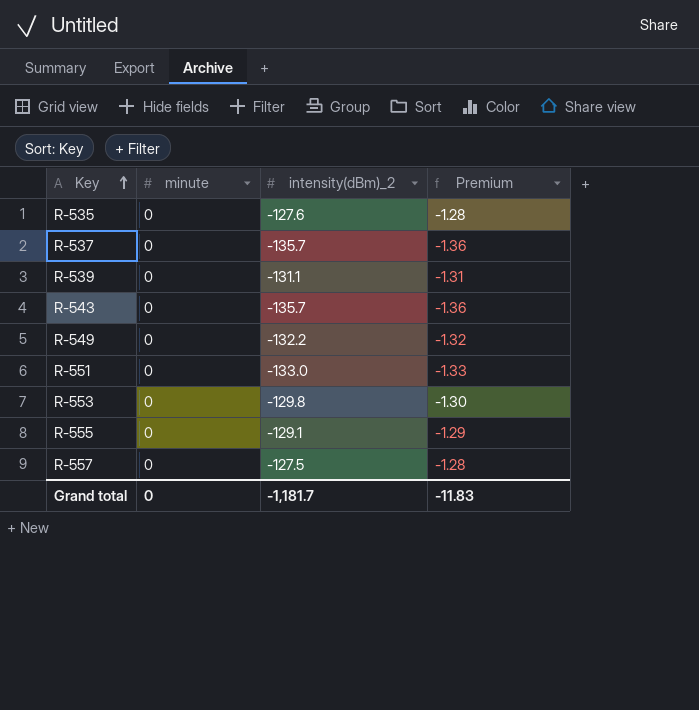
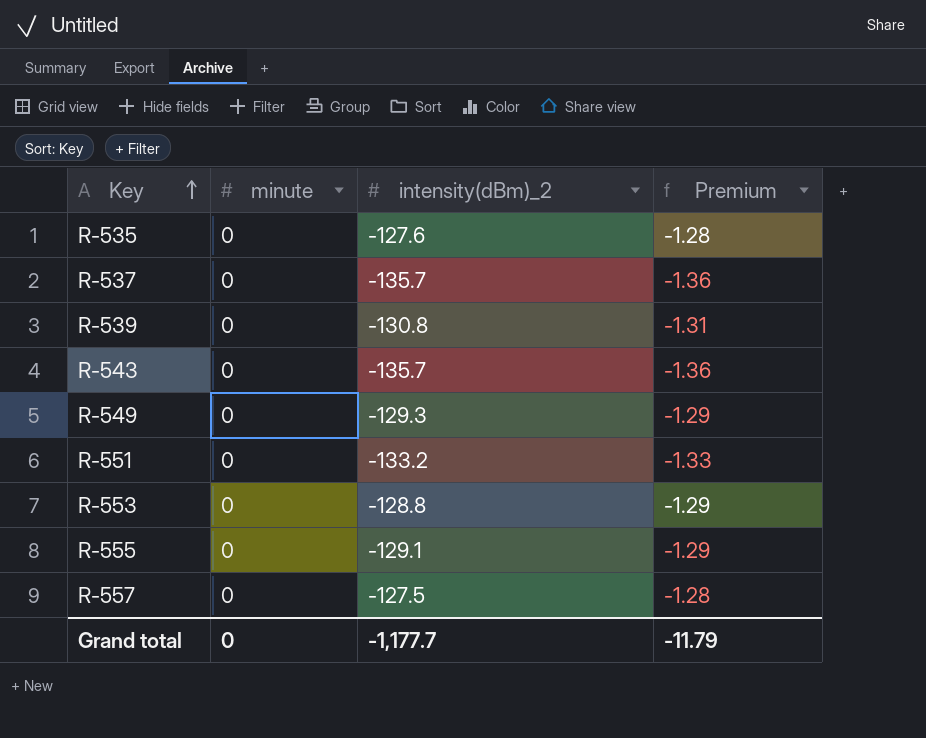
R-539 | intensity(dBm)_2: -131.1 -> -130.8
R-549 | intensity(dBm)_2: -132.2 -> -129.3
R-549 | Premium: -1.32 -> -1.29
R-551 | intensity(dBm)_2: -133.0 -> -133.2
R-553 | intensity(dBm)_2: -129.8 -> -128.8
R-553 | Premium: -1.30 -> -1.29
Grand total | intensity(dBm)_2: -1,181.7 -> -1,177.7
Grand total | Premium: -11.83 -> -11.79

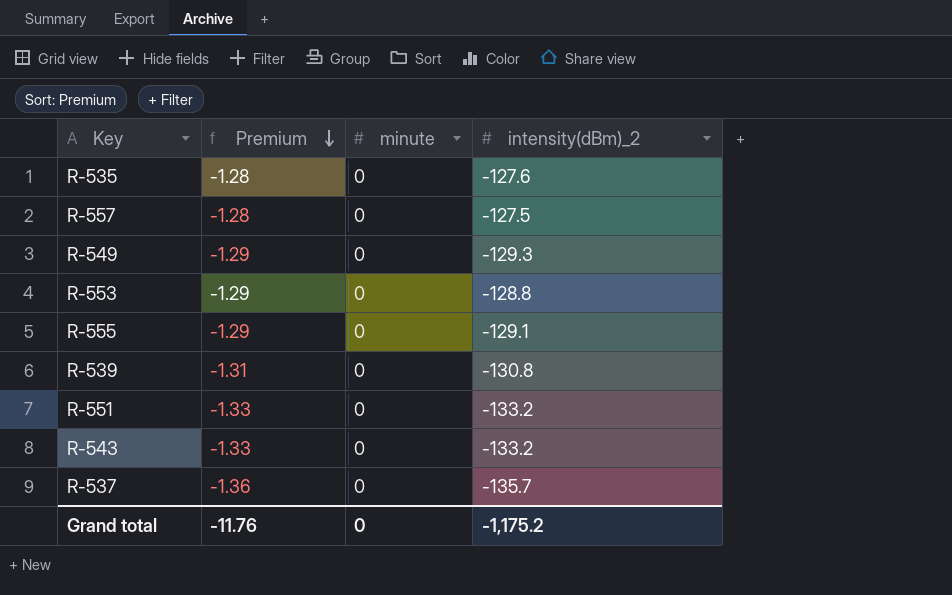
row order: Key ascending -> Premium descending
column Premium | position: 4 -> 2
R-543 | Premium: -1.36 -> -1.33
R-543 | intensity(dBm)_2: -135.7 -> -133.2
Grand total | Premium: -11.79 -> -11.76
Grand total | intensity(dBm)_2: -1,177.7 -> -1,175.2

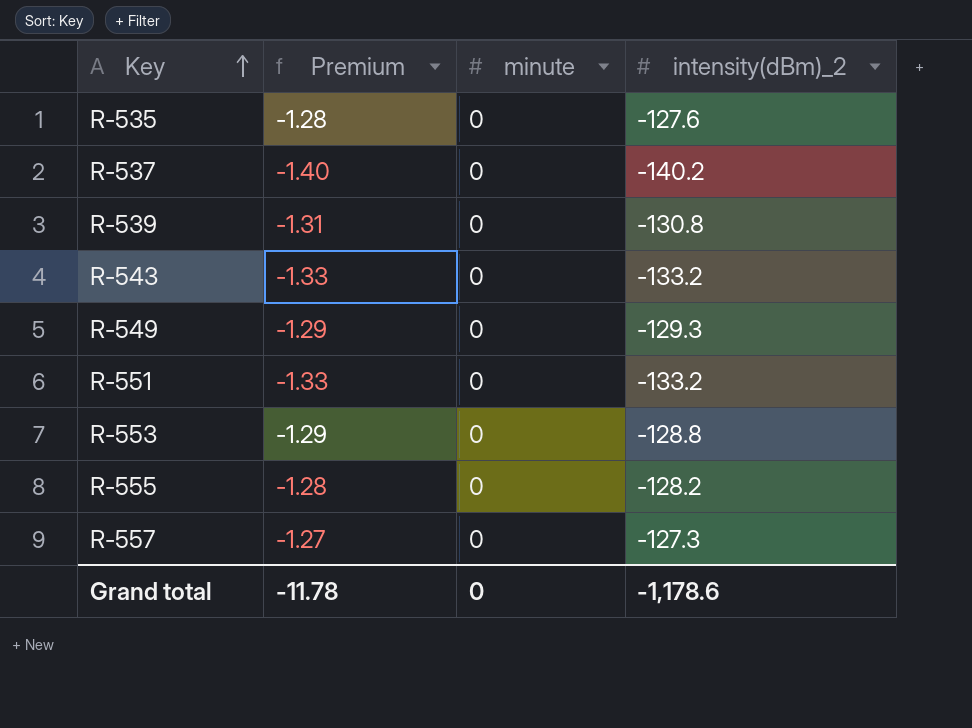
row order: Premium descending -> Key ascending
R-537 | Premium: -1.36 -> -1.40
R-537 | intensity(dBm)_2: -135.7 -> -140.2
R-555 | Premium: -1.29 -> -1.28
R-555 | intensity(dBm)_2: -129.1 -> -128.2
R-557 | Premium: -1.28 -> -1.27
R-557 | intensity(dBm)_2: -127.5 -> -127.3
Grand total | Premium: -11.76 -> -11.78
Grand total | intensity(dBm)_2: -1,175.2 -> -1,178.6

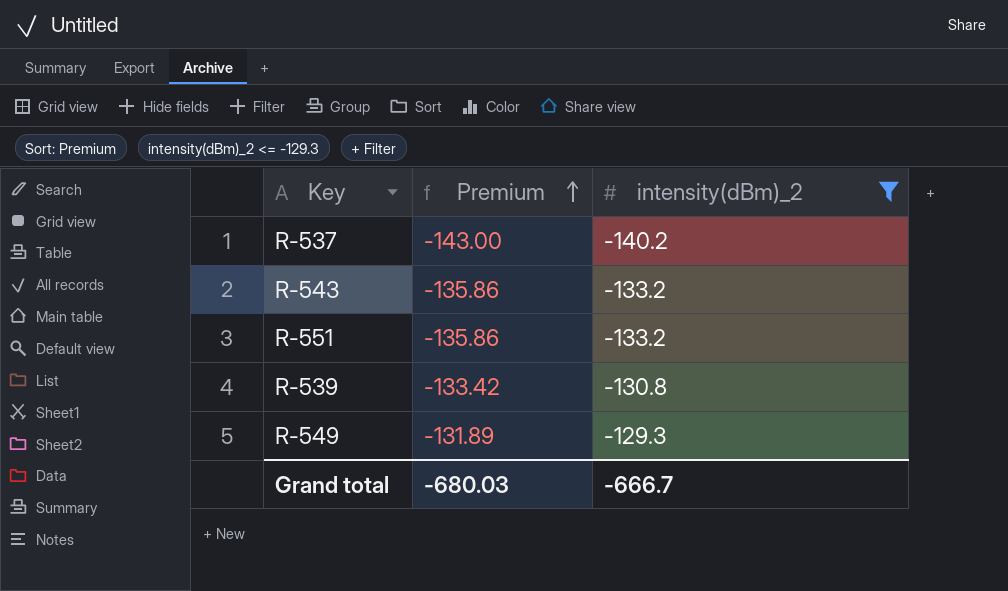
filter: none -> intensity(dBm)_2 <= -129.3
row order: Key ascending -> Premium ascending
column minute | position: 3 -> none
column Premium | formula: [intensity(dBm)_2] * 0.01 -> [intensity(dBm)_2] * 1.02
Grand total | Premium: -11.78 -> -680.03
Grand total | intensity(dBm)_2: -1,178.6 -> -666.7

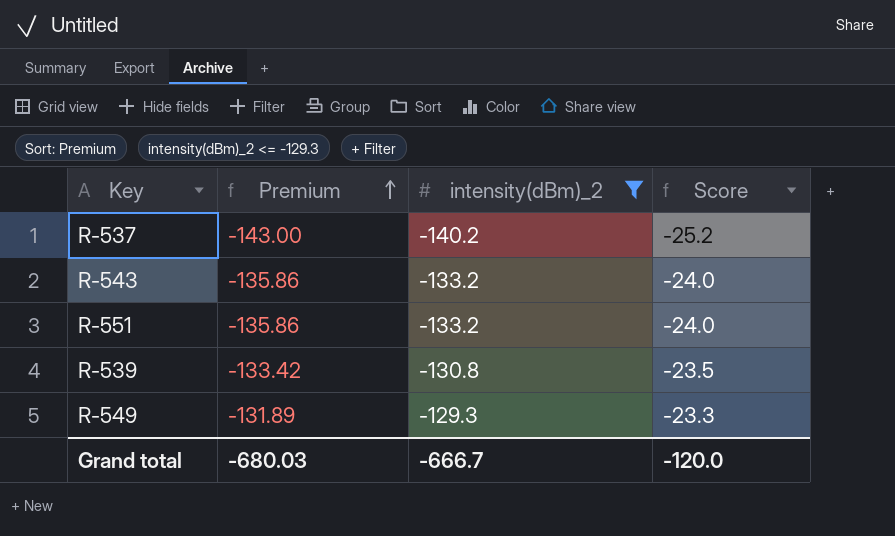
column Score | formula: none -> [intensity(dBm)_2] * 0.18

